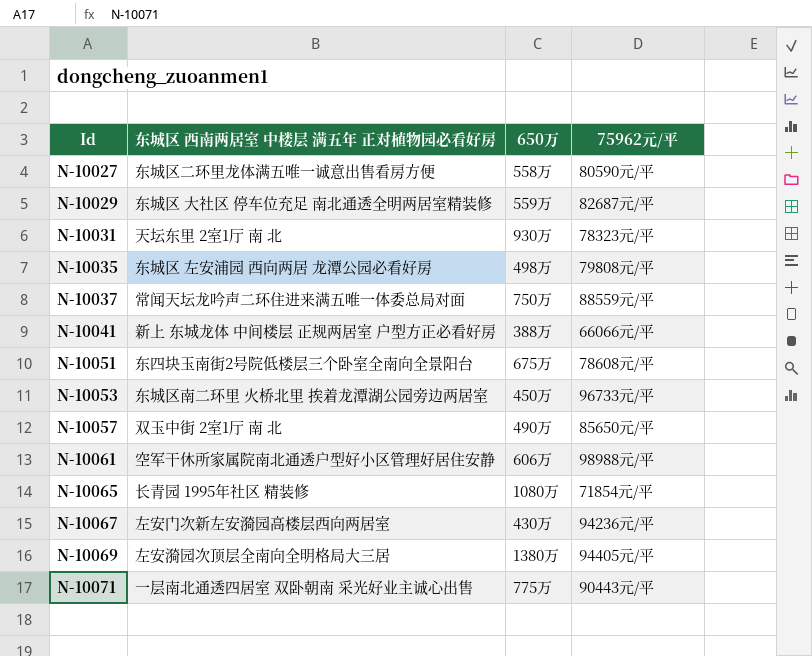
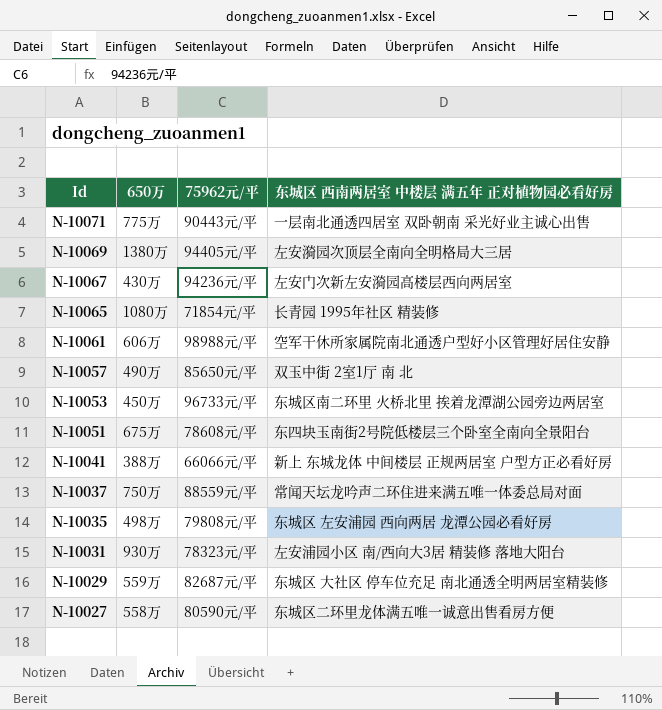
row order: Id ascending -> Id descending
column 东城区 西南两居室 中楼层 满五年 正对植物园必看好房 | position: 2 -> 4
N-10031 | 东城区 西南两居室 中楼层 满五年 正对植物园必看好房: 天坛东里 2室1厅 南 北 -> 左安浦园小区 南/西向大3居 精装修 落地大阳台

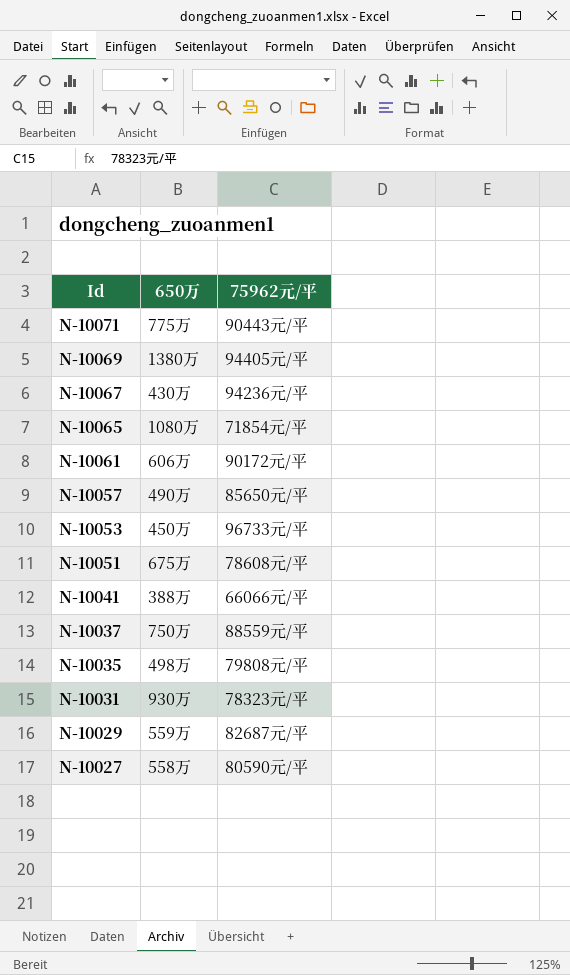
column 东城区 西南两居室 中楼层 满五年 正对植物园必看好房 | position: 4 -> none
N-10061 | 75962元/平: 98988元/平 -> 90172元/平

